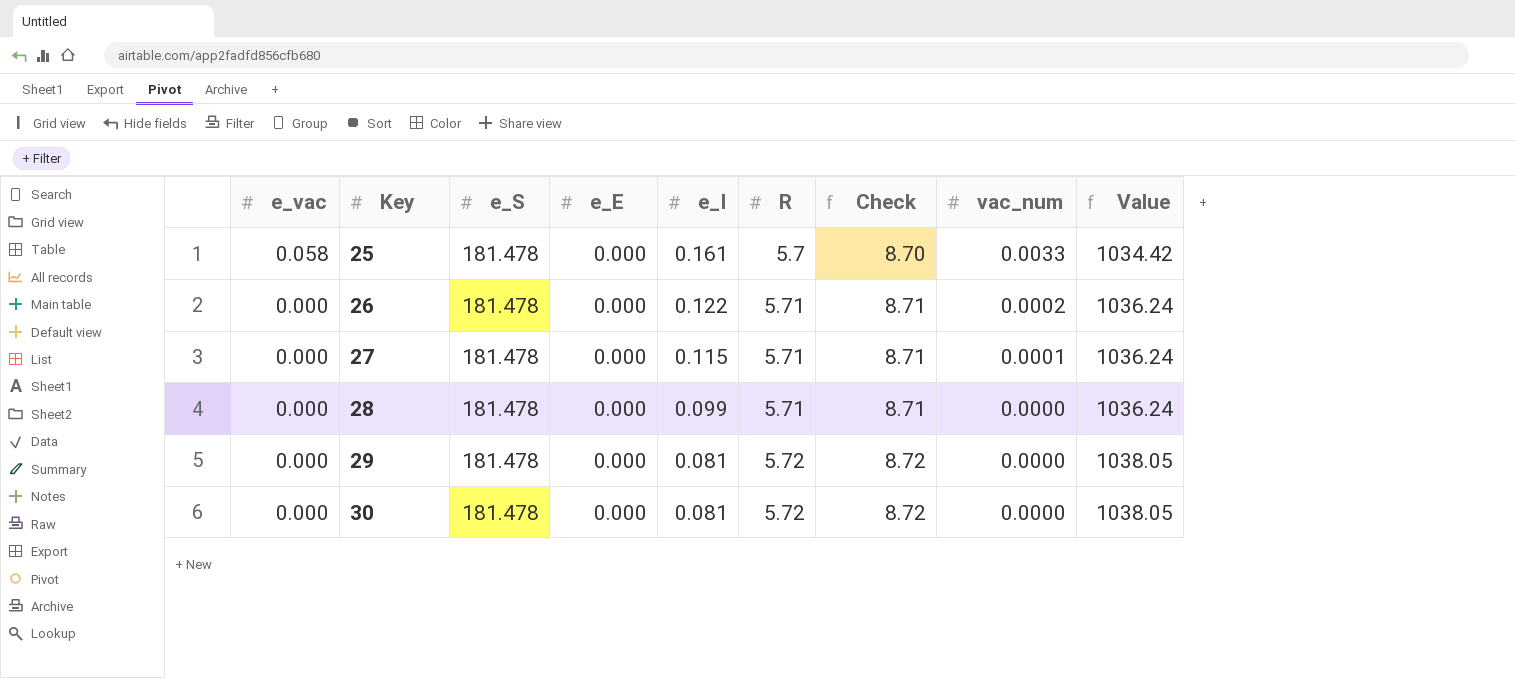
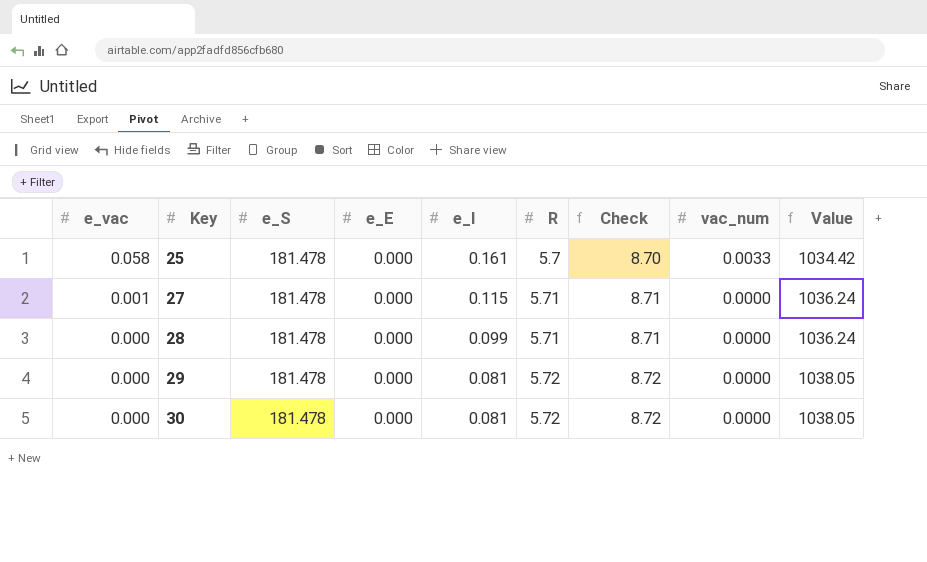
row 26: 0.000 | 181.478 | 0.000 | 0.122 | 5.71 | 8.71 | 0.0002 | 1036.24 -> none
27 | e_vac: 0.000 -> 0.001
27 | vac_num: 0.0001 -> 0.0000

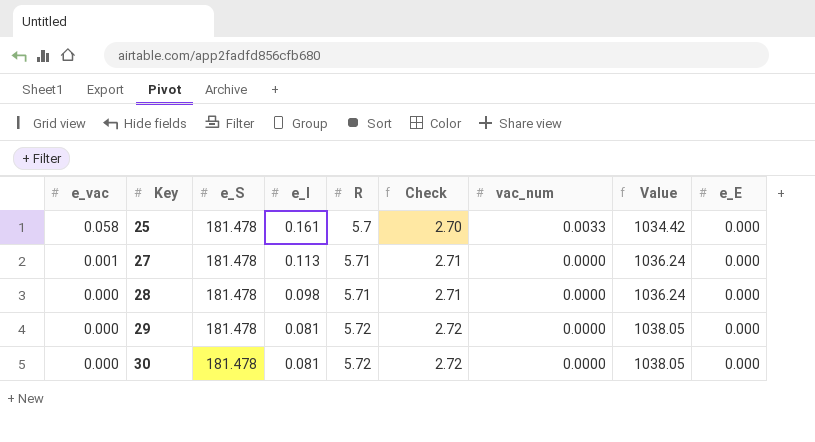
column Check | formula: [R] + 3 -> [R] - 3
column e_E | position: 4 -> 9
27 | e_I: 0.115 -> 0.113
28 | e_I: 0.099 -> 0.098

